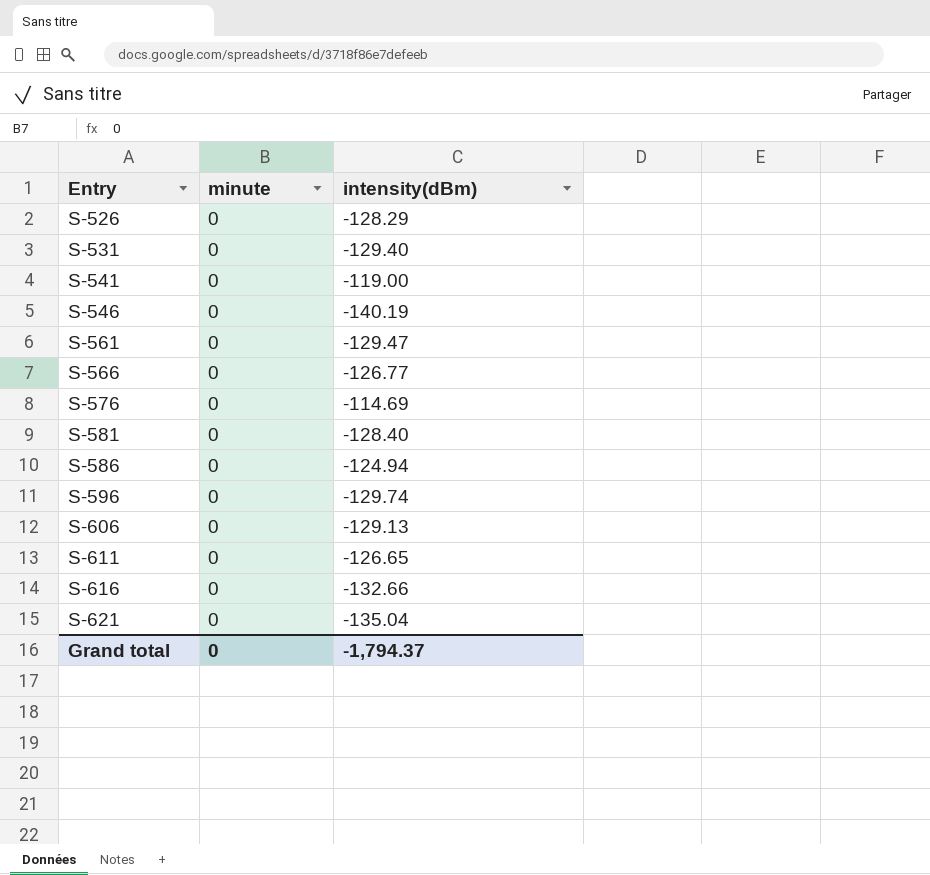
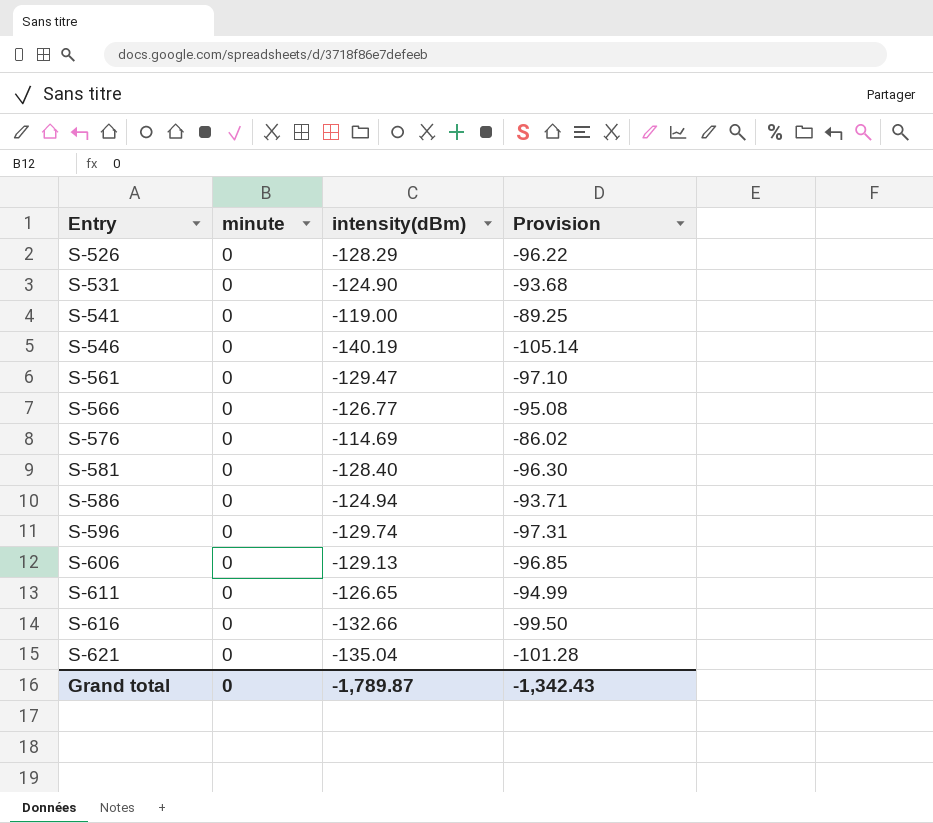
column Provision | formula: none -> [intensity(dBm)] * 0.75
S-531 | intensity(dBm): -129.40 -> -124.90
Grand total | intensity(dBm): -1,794.37 -> -1,789.87

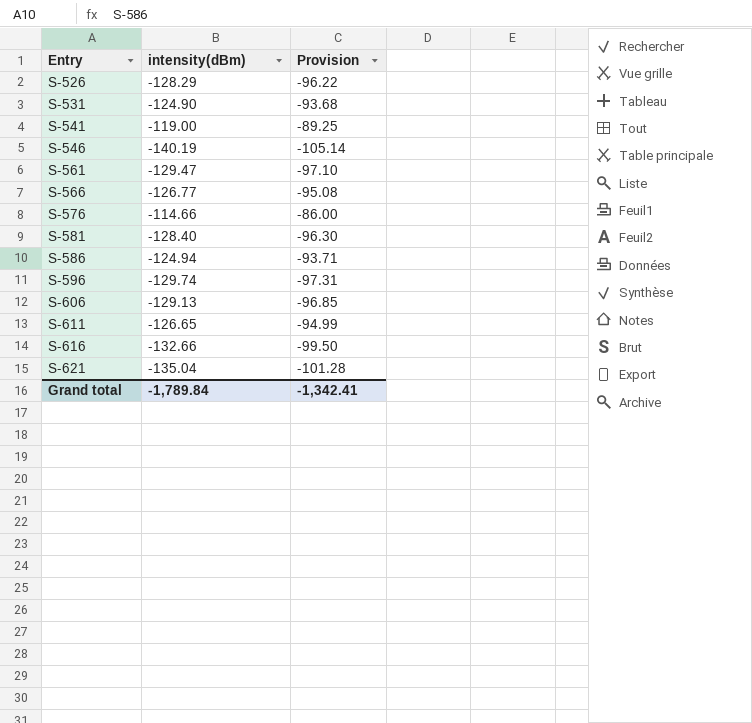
column minute | position: 2 -> none
S-576 | intensity(dBm): -114.69 -> -114.66
S-576 | Provision: -86.02 -> -86.00
Grand total | intensity(dBm): -1,789.87 -> -1,789.84
Grand total | Provision: -1,342.43 -> -1,342.41

